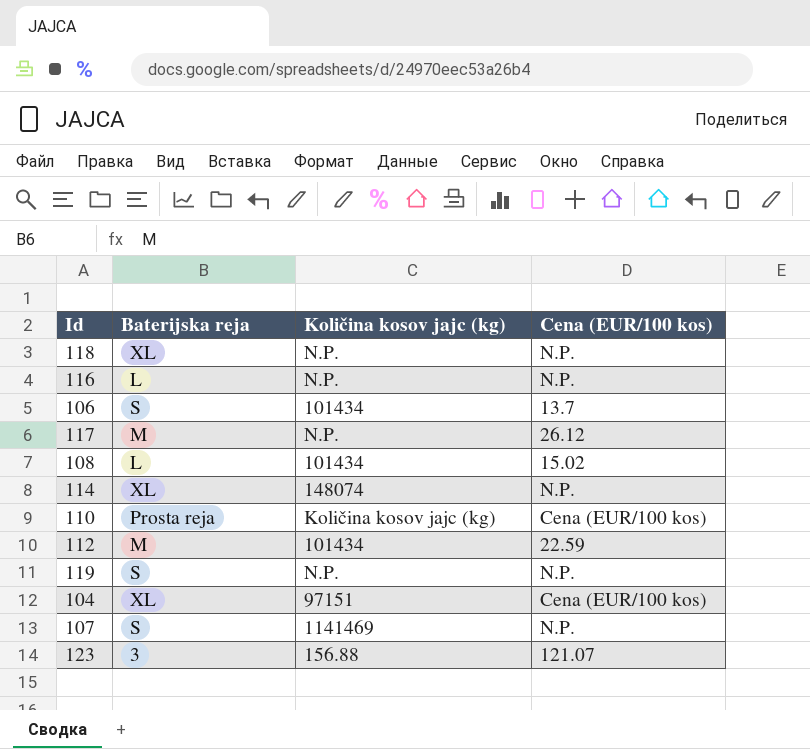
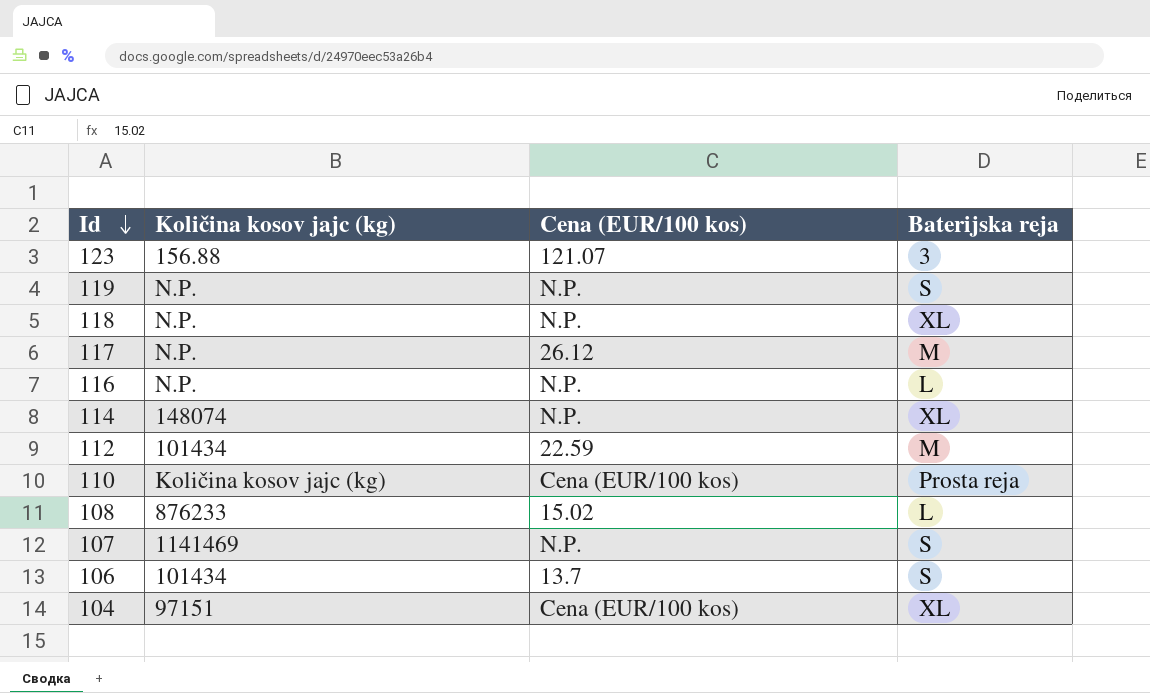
row order: none -> Id descending
column Baterijska reja | position: 2 -> 4
108 | Količina kosov jajc (kg): 101434 -> 876233

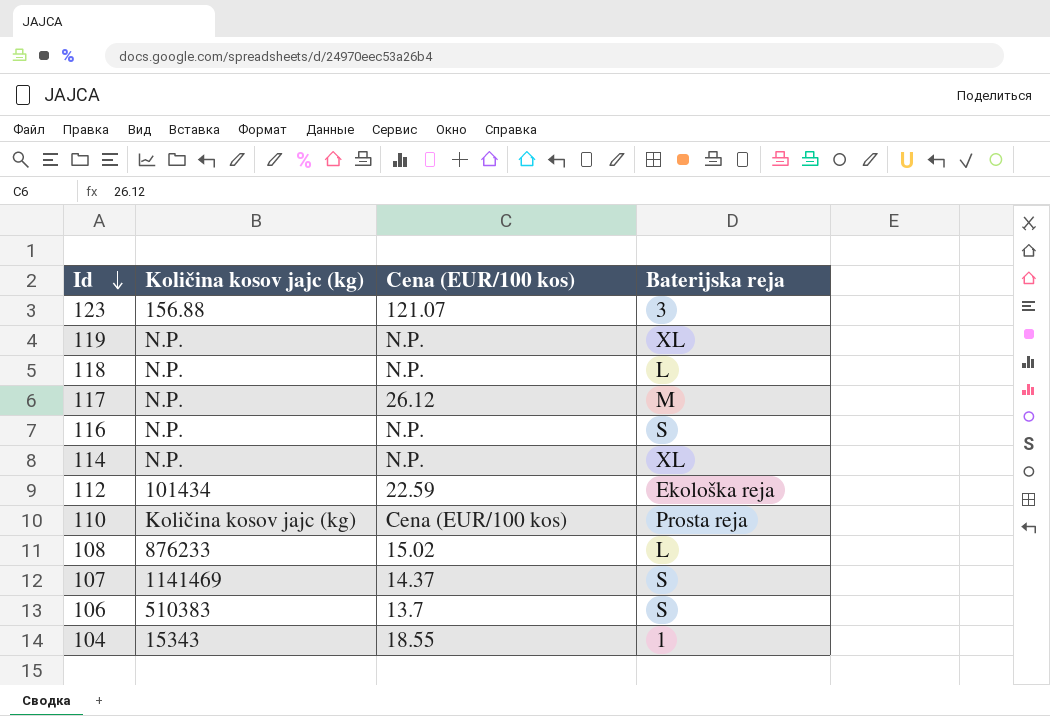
119 | Baterijska reja: S -> XL
118 | Baterijska reja: XL -> L
116 | Baterijska reja: L -> S
114 | Količina kosov jajc (kg): 148074 -> N.P.
112 | Baterijska reja: M -> Ekološka reja
107 | Cena (EUR/100 kos): N.P. -> 14.37
106 | Količina kosov jajc (kg): 101434 -> 510383
104 | Količina kosov jajc (kg): 97151 -> 15343
104 | Cena (EUR/100 kos): Cena (EUR/100 kos) -> 18.55
104 | Baterijska reja: XL -> 1

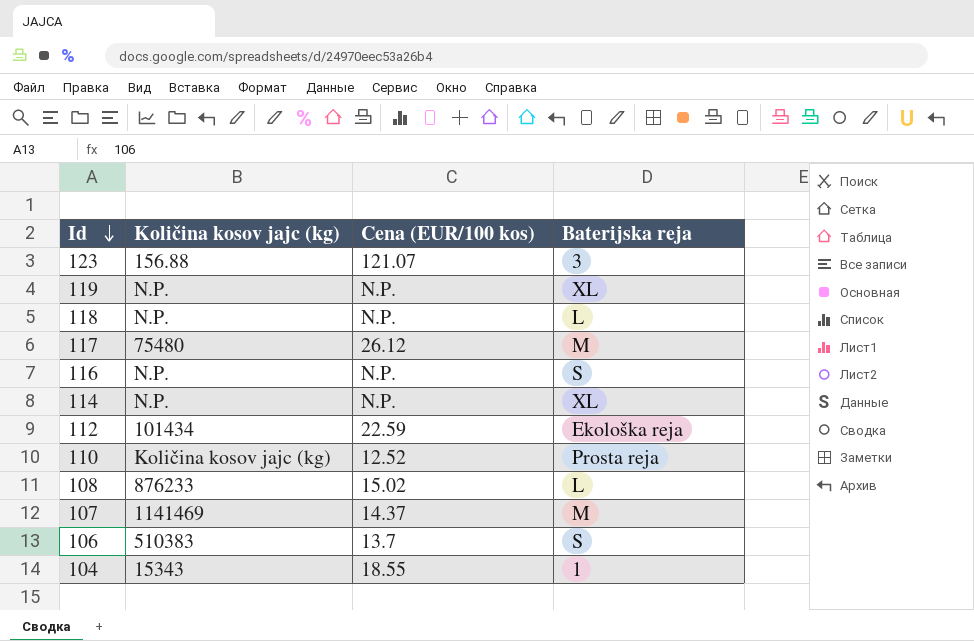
117 | Količina kosov jajc (kg): N.P. -> 75480
110 | Cena (EUR/100 kos): Cena (EUR/100 kos) -> 12.52
107 | Baterijska reja: S -> M

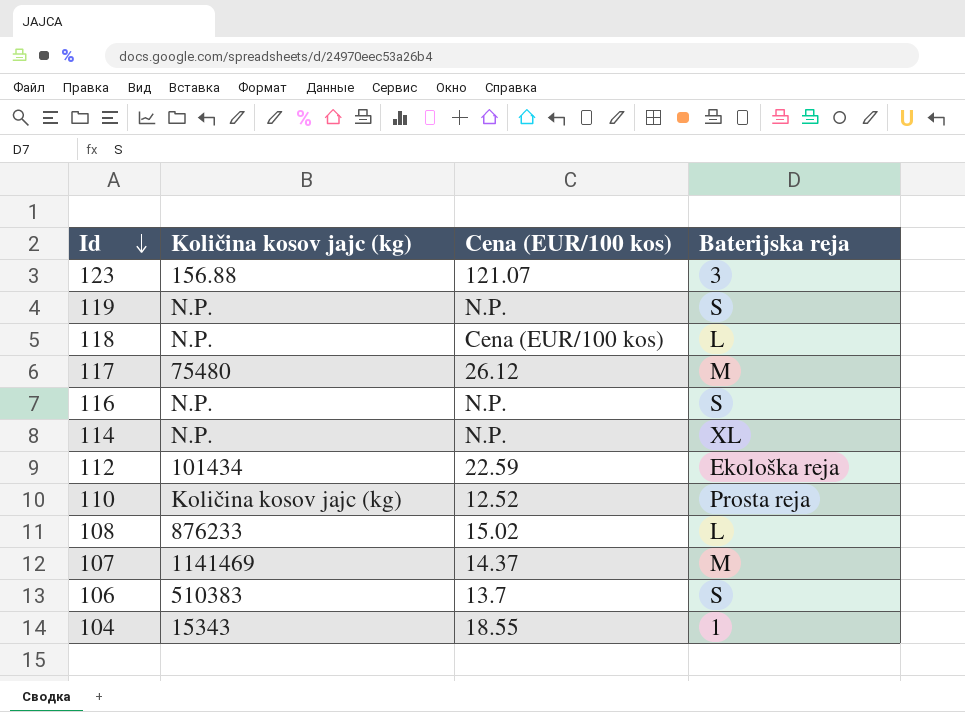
119 | Baterijska reja: XL -> S
118 | Cena (EUR/100 kos): N.P. -> Cena (EUR/100 kos)

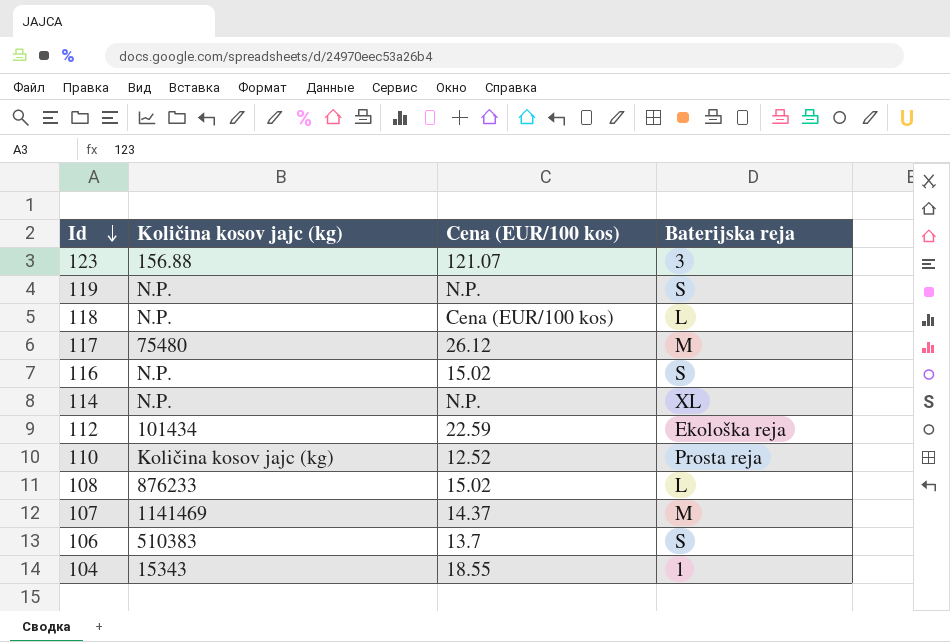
116 | Cena (EUR/100 kos): N.P. -> 15.02

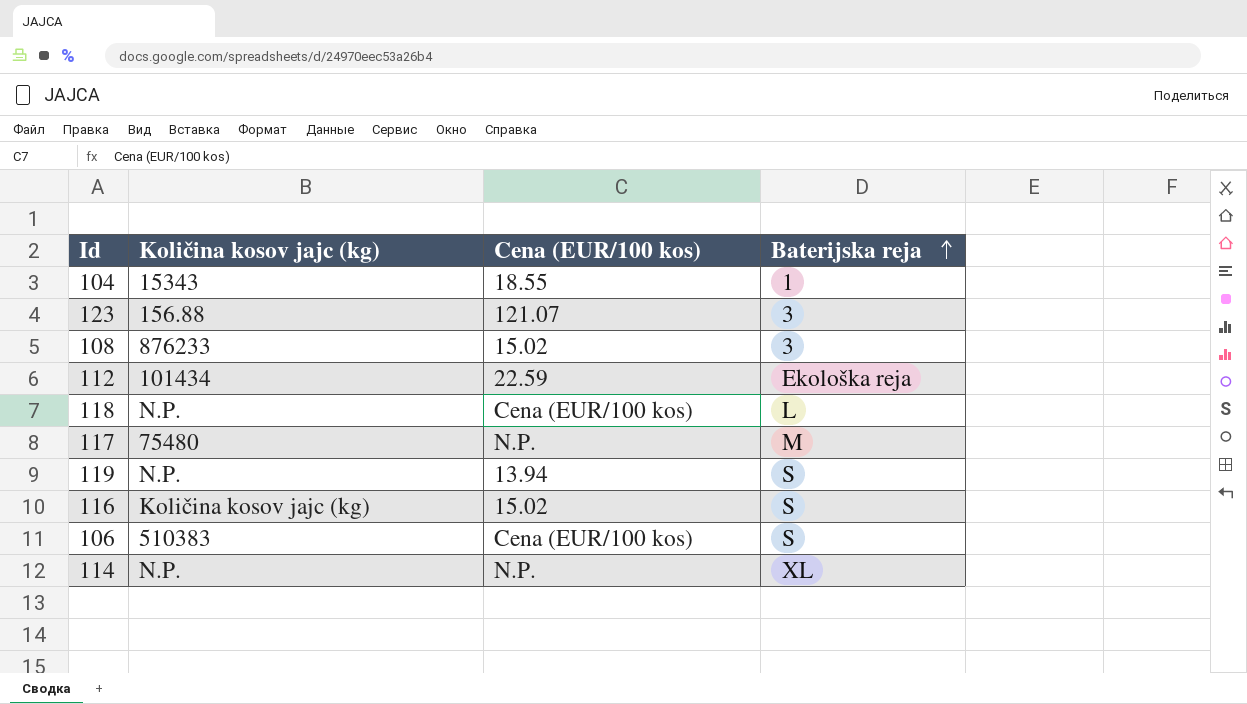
row order: Id descending -> Baterijska reja ascending
row 110: Količina kosov jajc (kg) | 12.52 | Prosta reja -> none
row 107: 1141469 | 14.37 | M -> none
108 | Baterijska reja: L -> 3
117 | Cena (EUR/100 kos): 26.12 -> N.P.
119 | Cena (EUR/100 kos): N.P. -> 13.94
116 | Količina kosov jajc (kg): N.P. -> Količina kosov jajc (kg)
106 | Cena (EUR/100 kos): 13.7 -> Cena (EUR/100 kos)

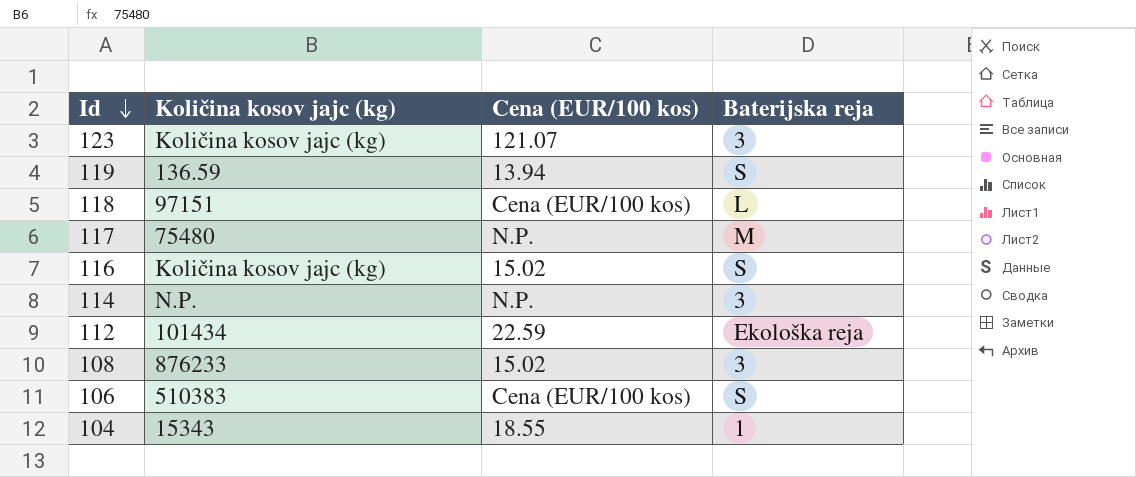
row order: Baterijska reja ascending -> Id descending
123 | Količina kosov jajc (kg): 156.88 -> Količina kosov jajc (kg)
119 | Količina kosov jajc (kg): N.P. -> 136.59
118 | Količina kosov jajc (kg): N.P. -> 97151
114 | Baterijska reja: XL -> 3

